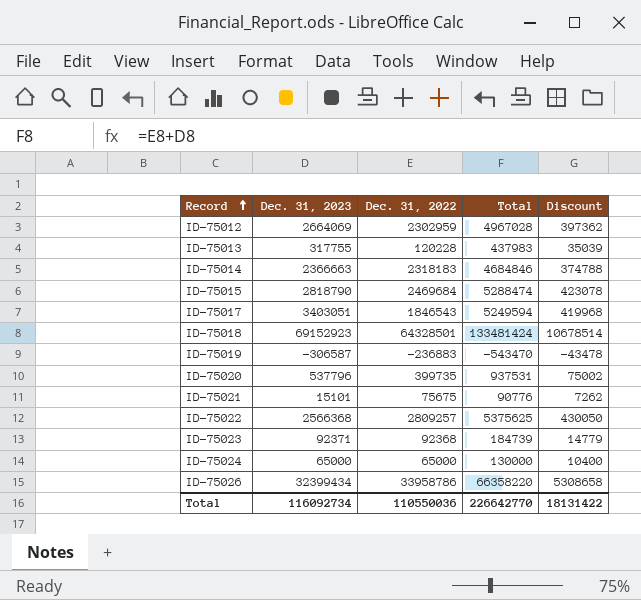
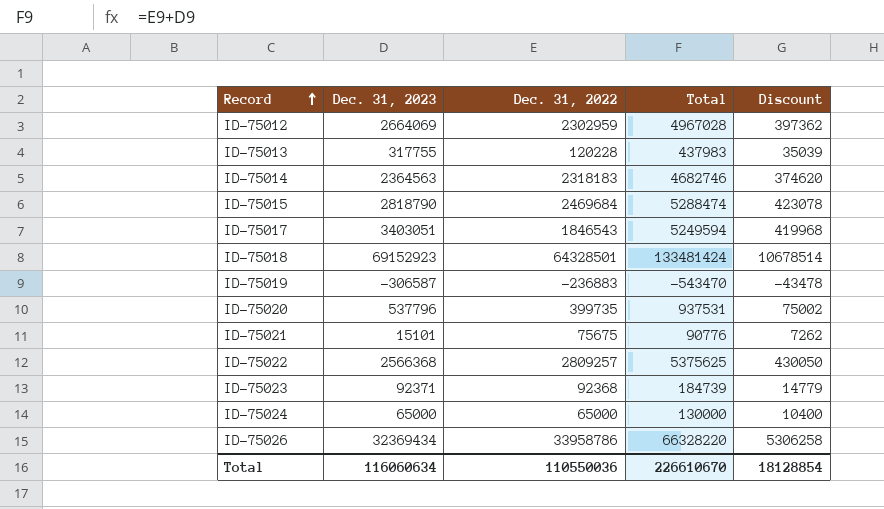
ID-75014 | Dec. 31, 2023: 2366663 -> 2364563
ID-75014 | Total: 4684846 -> 4682746
ID-75014 | Discount: 374788 -> 374620
ID-75026 | Dec. 31, 2023: 32399434 -> 32369434
ID-75026 | Total: 66358220 -> 66328220
ID-75026 | Discount: 5308658 -> 5306258
Total | Dec. 31, 2023: 116092734 -> 116060634
Total | Total: 226642770 -> 226610670
Total | Discount: 18131422 -> 18128854

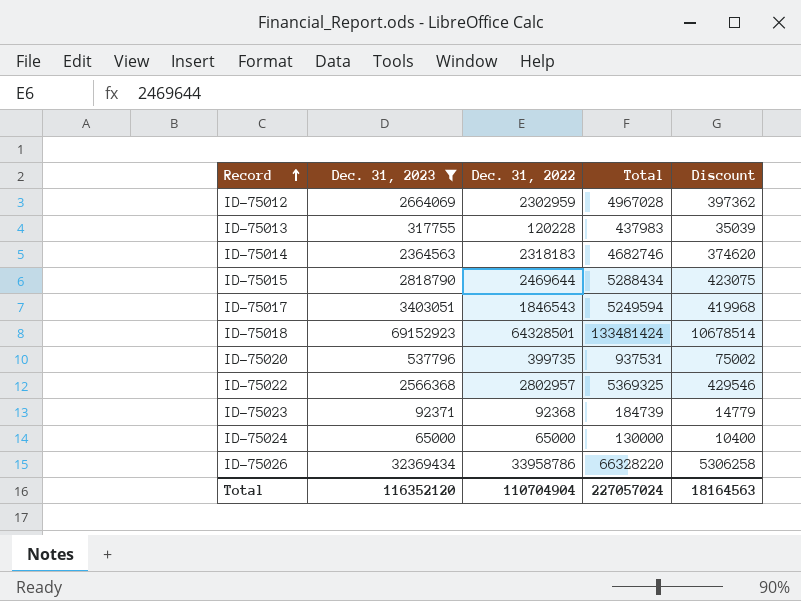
filter: none -> Dec. 31, 2023 >= 65000
ID-75015 | Dec. 31, 2022: 2469684 -> 2469644
ID-75015 | Total: 5288474 -> 5288434
ID-75015 | Discount: 423078 -> 423075
ID-75022 | Dec. 31, 2022: 2809257 -> 2802957
ID-75022 | Total: 5375625 -> 5369325
ID-75022 | Discount: 430050 -> 429546
Total | Dec. 31, 2023: 116060634 -> 116352120
Total | Dec. 31, 2022: 110550036 -> 110704904
Total | Total: 226610670 -> 227057024
Total | Discount: 18128854 -> 18164563

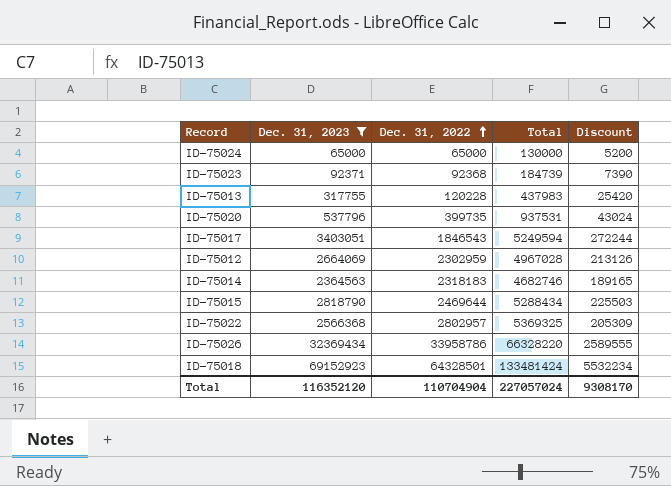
row order: Record ascending -> Dec. 31, 2022 ascending
column Discount | formula: [Total] * 0.08 -> [Dec. 31, 2023] * 0.08
Total | Discount: 18164563 -> 9308170

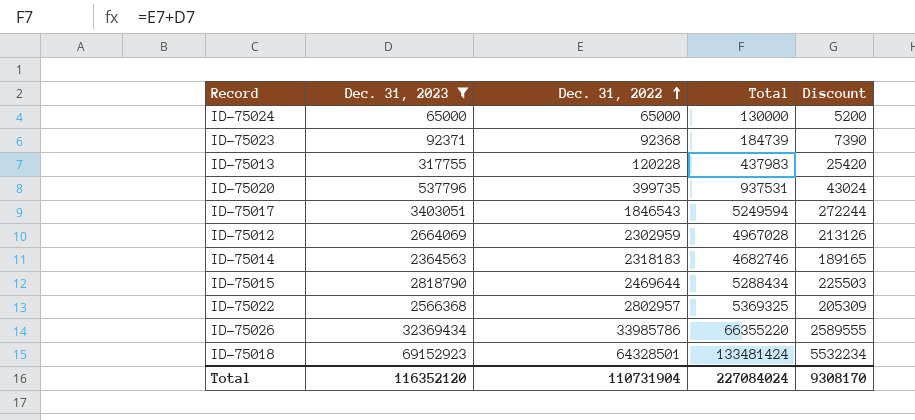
ID-75026 | Dec. 31, 2022: 33958786 -> 33985786
ID-75026 | Total: 66328220 -> 66355220
Total | Dec. 31, 2022: 110704904 -> 110731904
Total | Total: 227057024 -> 227084024

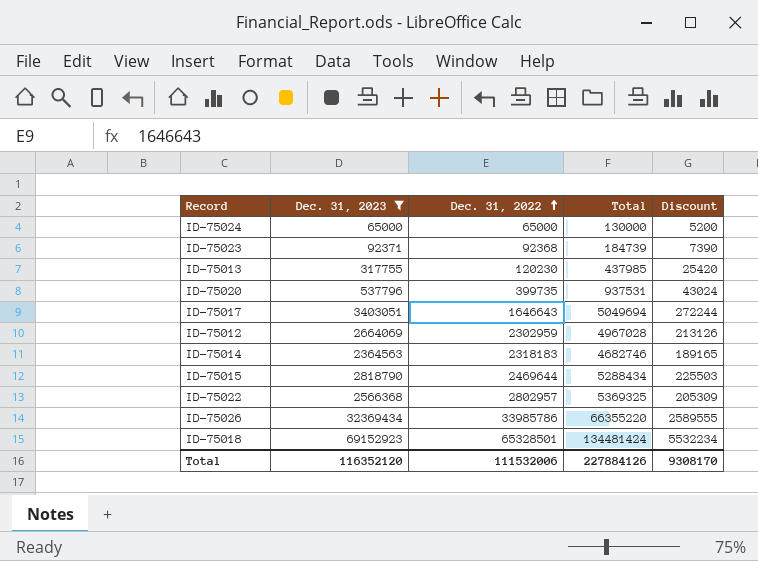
ID-75013 | Dec. 31, 2022: 120228 -> 120230
ID-75013 | Total: 437983 -> 437985
ID-75017 | Dec. 31, 2022: 1846543 -> 1646643
ID-75017 | Total: 5249594 -> 5049694
ID-75018 | Dec. 31, 2022: 64328501 -> 65328501
ID-75018 | Total: 133481424 -> 134481424
Total | Dec. 31, 2022: 110731904 -> 111532006
Total | Total: 227084024 -> 227884126

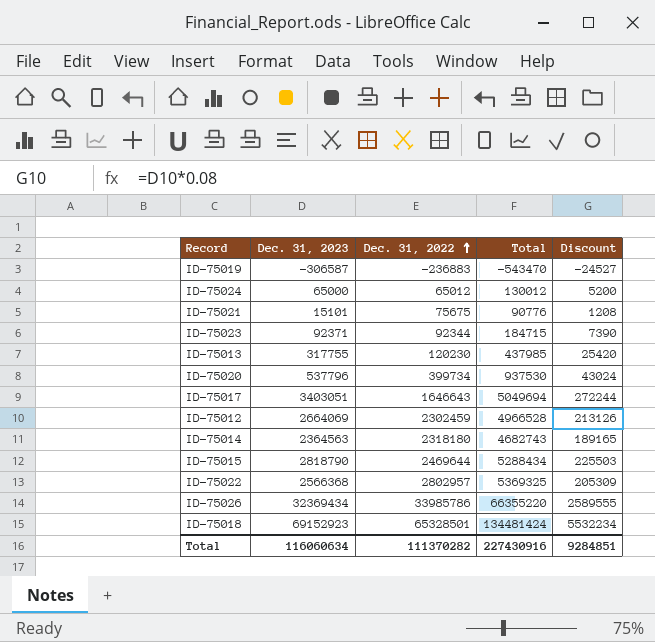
filter: Dec. 31, 2023 >= 65000 -> none
ID-75024 | Dec. 31, 2022: 65000 -> 65012
ID-75024 | Total: 130000 -> 130012
ID-75023 | Dec. 31, 2022: 92368 -> 92344
ID-75023 | Total: 184739 -> 184715
ID-75020 | Dec. 31, 2022: 399735 -> 399734
ID-75020 | Total: 937531 -> 937530
ID-75012 | Dec. 31, 2022: 2302959 -> 2302459
ID-75012 | Total: 4967028 -> 4966528
ID-75014 | Dec. 31, 2022: 2318183 -> 2318180
ID-75014 | Total: 4682746 -> 4682743
Total | Dec. 31, 2023: 116352120 -> 116060634
Total | Dec. 31, 2022: 111532006 -> 111370282
Total | Total: 227884126 -> 227430916
Total | Discount: 9308170 -> 9284851

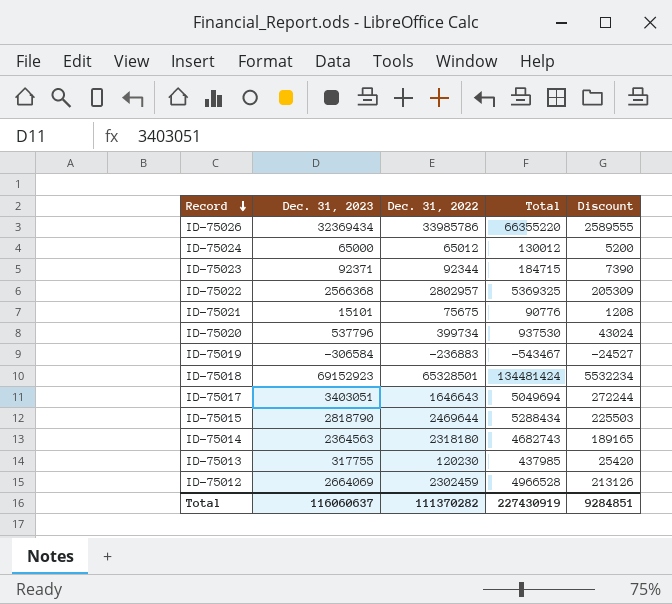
row order: Dec. 31, 2022 ascending -> Record descending
ID-75019 | Dec. 31, 2023: -306587 -> -306584
ID-75019 | Total: -543470 -> -543467
Total | Dec. 31, 2023: 116060634 -> 116060637
Total | Total: 227430916 -> 227430919

